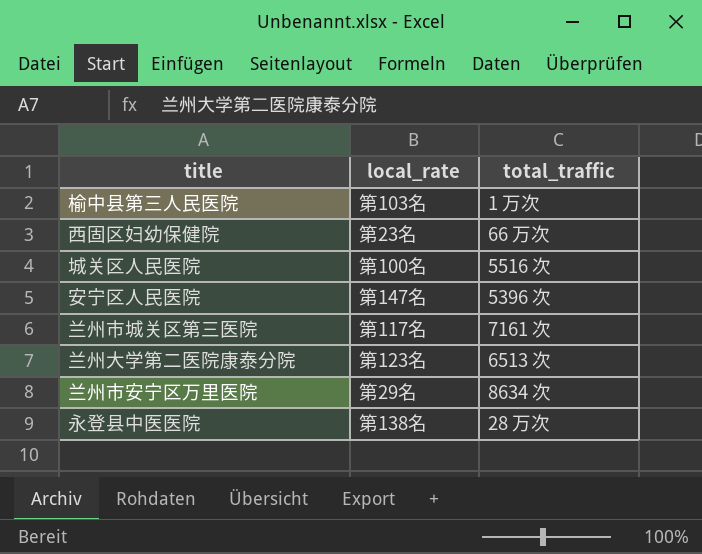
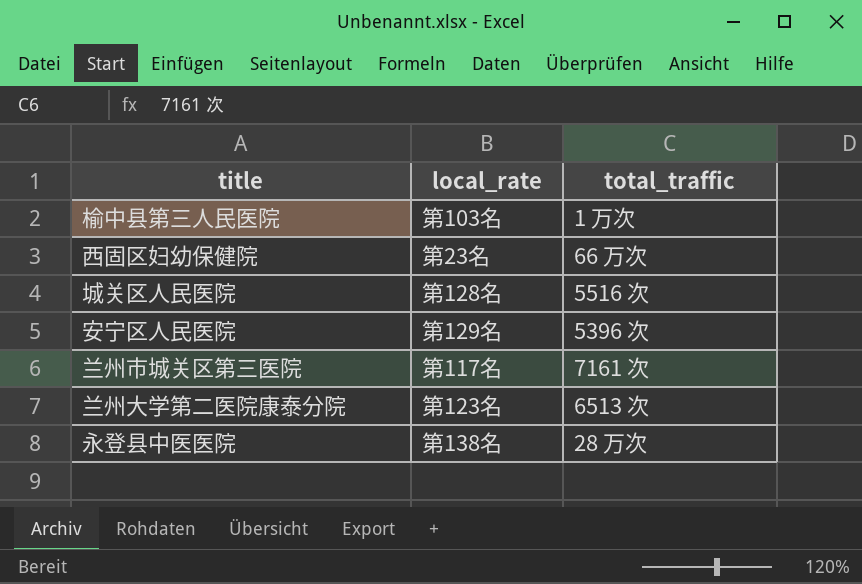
row 兰州市安宁区万里医院: 第29名 | 8634 次 -> none
城关区人民医院 | local_rate: 第100名 -> 第128名
安宁区人民医院 | local_rate: 第147名 -> 第129名

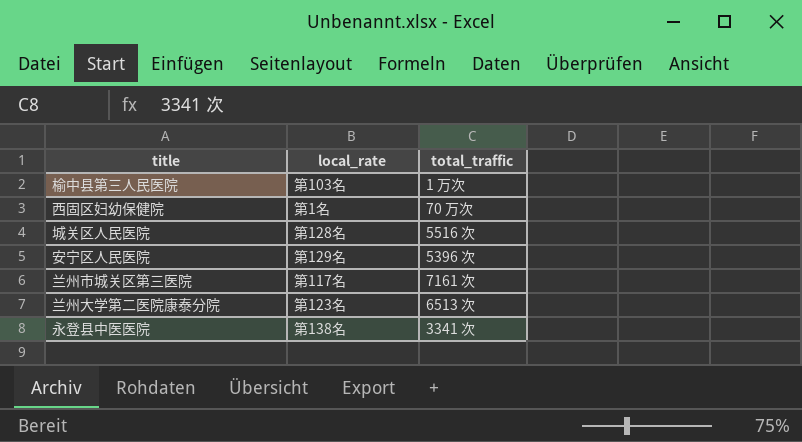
西固区妇幼保健院 | local_rate: 第23名 -> 第1名
西固区妇幼保健院 | total_traffic: 66 万次 -> 70 万次
永登县中医医院 | total_traffic: 28 万次 -> 3341 次

